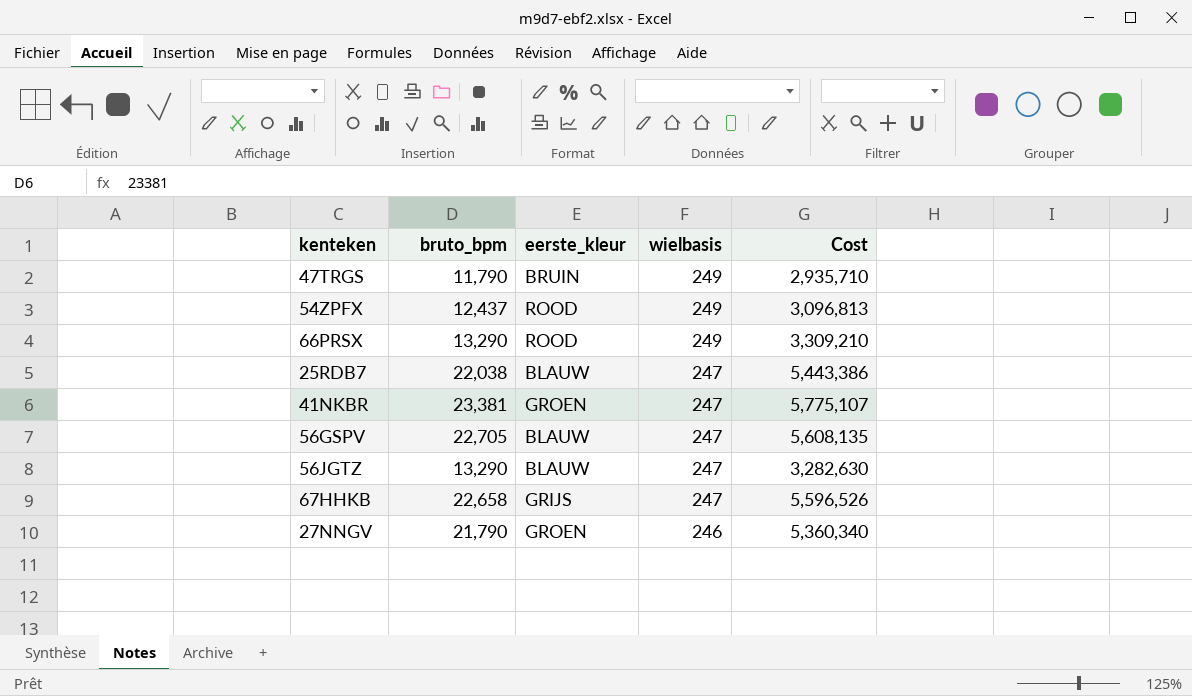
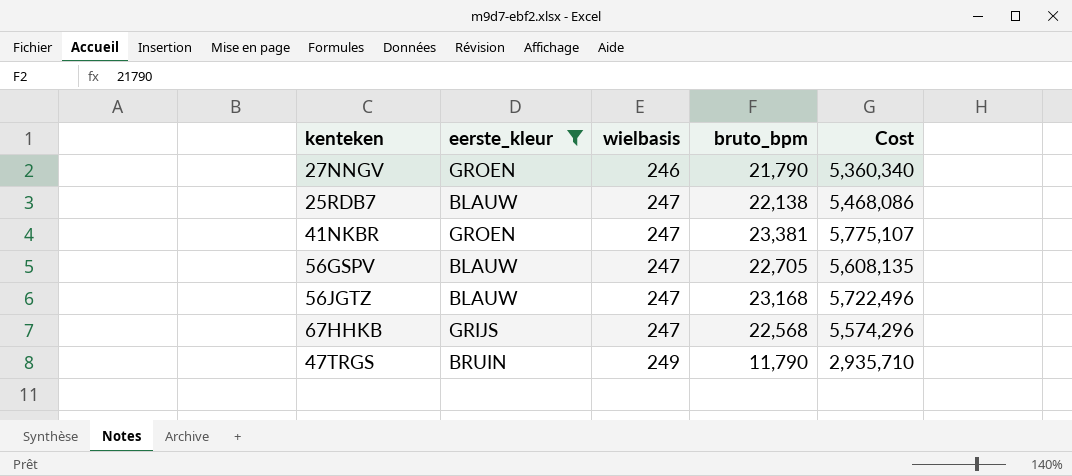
filter: none -> eerste_kleur != ROOD
row order: wielbasis descending -> wielbasis ascending
column bruto_bpm | position: 2 -> 4
25RDB7 | bruto_bpm: 22,038 -> 22,138
25RDB7 | Cost: 5,443,386 -> 5,468,086
56JGTZ | bruto_bpm: 13,290 -> 23,168
56JGTZ | Cost: 3,282,630 -> 5,722,496
67HHKB | bruto_bpm: 22,658 -> 22,568
67HHKB | Cost: 5,596,526 -> 5,574,296

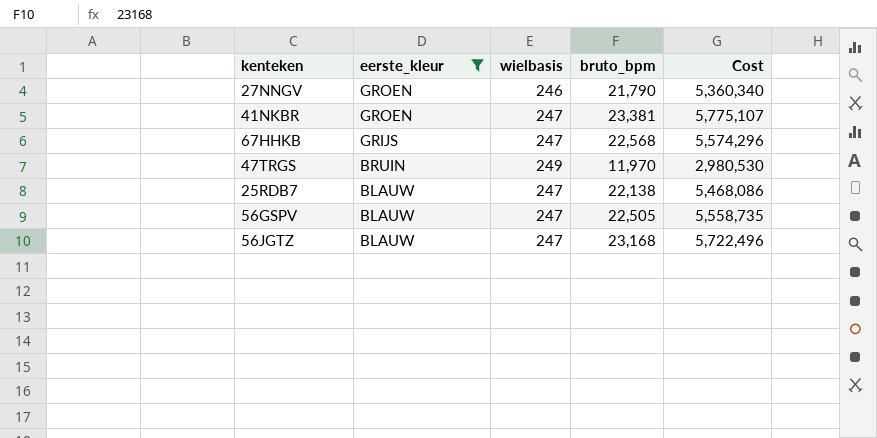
row order: wielbasis ascending -> eerste_kleur descending
47TRGS | bruto_bpm: 11,790 -> 11,970
47TRGS | Cost: 2,935,710 -> 2,980,530
56GSPV | bruto_bpm: 22,705 -> 22,505
56GSPV | Cost: 5,608,135 -> 5,558,735

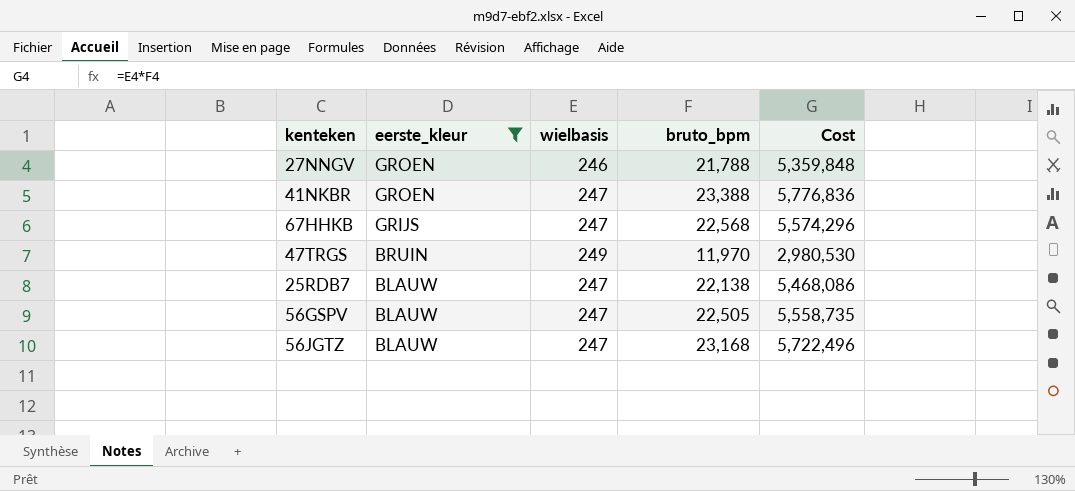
27NNGV | bruto_bpm: 21,790 -> 21,788
27NNGV | Cost: 5,360,340 -> 5,359,848
41NKBR | bruto_bpm: 23,381 -> 23,388
41NKBR | Cost: 5,775,107 -> 5,776,836

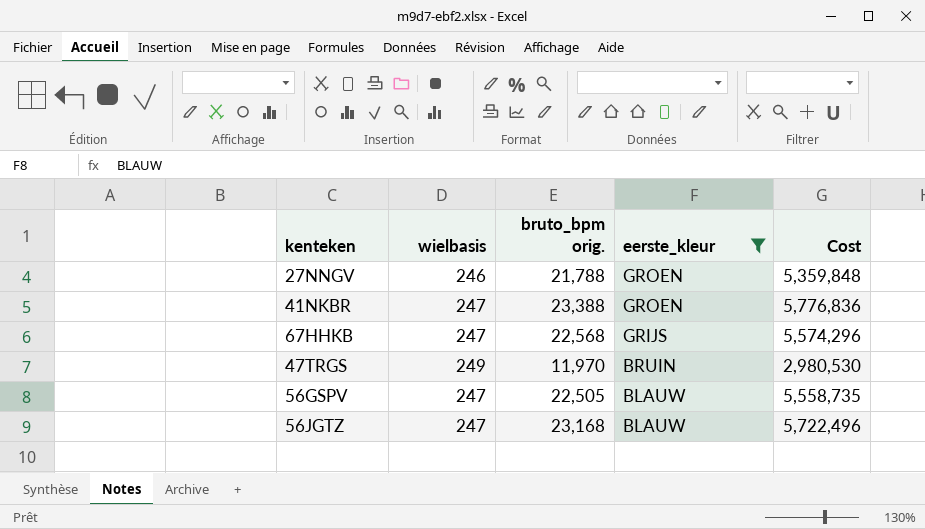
column name: bruto_bpm -> bruto_bpm orig.
column eerste_kleur | position: 2 -> 4
row 25RDB7: BLAUW | 247 | 22,138 | 5,468,086 -> none

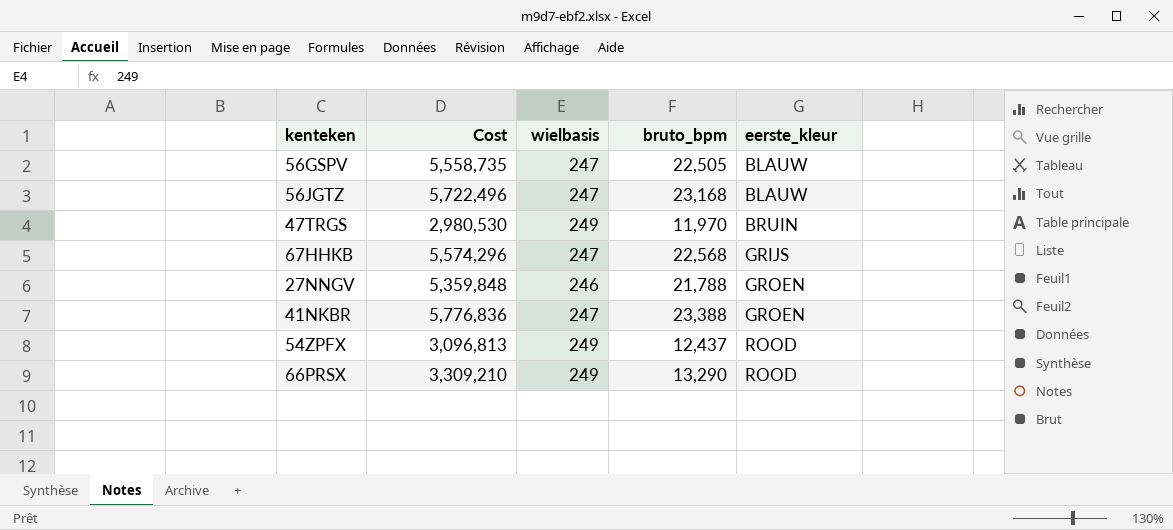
filter: eerste_kleur != ROOD -> none
row order: eerste_kleur descending -> eerste_kleur ascending
column Cost | position: 5 -> 2
column name: bruto_bpm orig. -> bruto_bpm

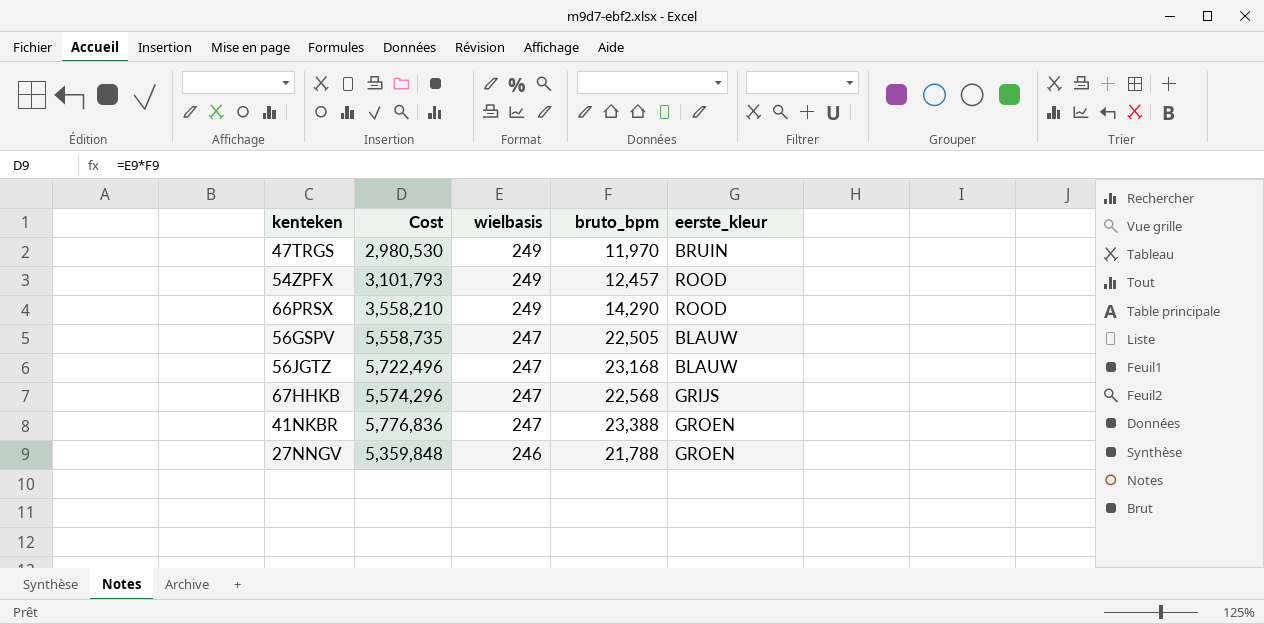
row order: eerste_kleur ascending -> wielbasis descending
54ZPFX | Cost: 3,096,813 -> 3,101,793
54ZPFX | bruto_bpm: 12,437 -> 12,457
66PRSX | Cost: 3,309,210 -> 3,558,210
66PRSX | bruto_bpm: 13,290 -> 14,290

